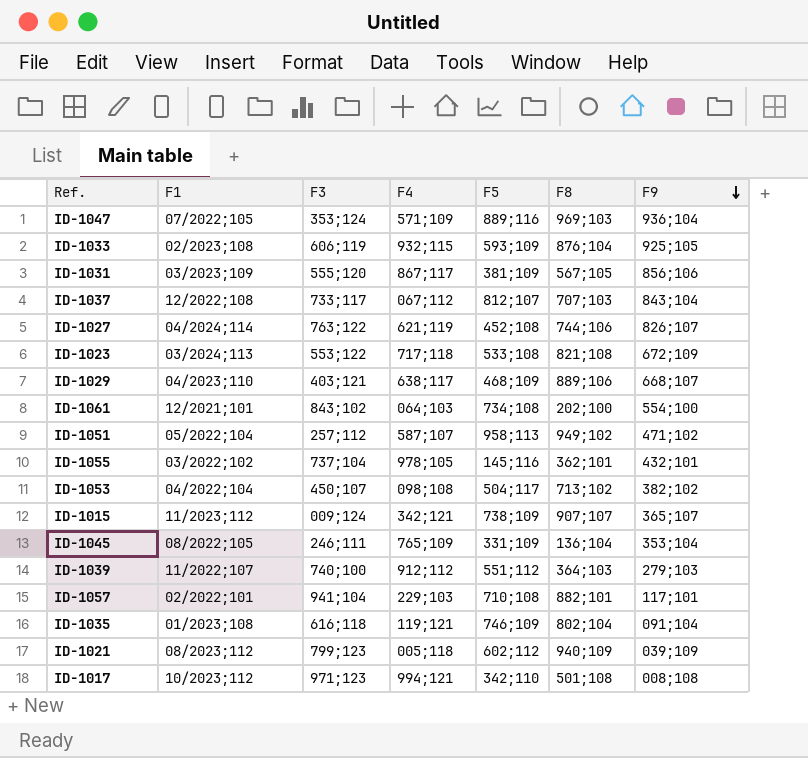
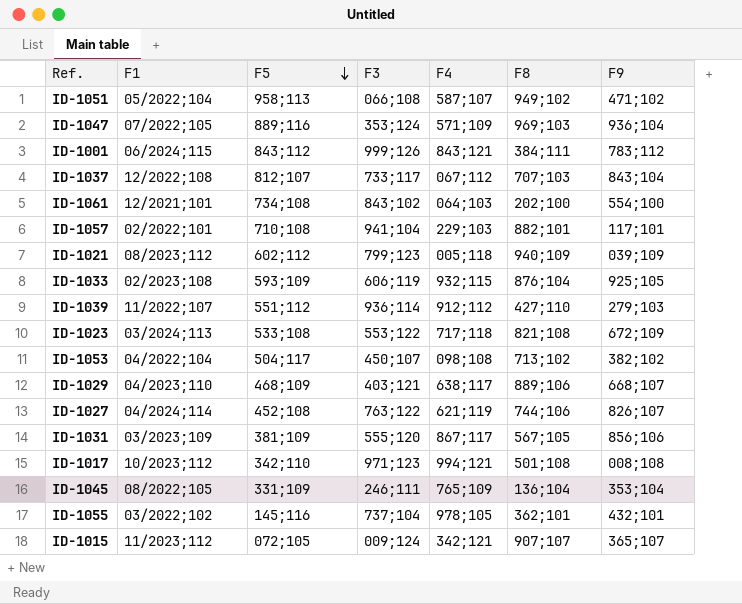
row order: F9 descending -> F5 descending
column F5 | position: 5 -> 3
row ID-1035: 01/2023;108 | 616;118 | 119;121 | 746;109 | 802;104 | 091;104 -> none
ID-1051 | F3: 257;112 -> 066;108
row ID-1001: none -> 06/2024;115 | 843;112 | 999;126 | 843;121 | 384;111 | 783;112
ID-1039 | F3: 740;100 -> 936;114
ID-1039 | F8: 364;103 -> 427;110
ID-1015 | F5: 738;109 -> 072;105

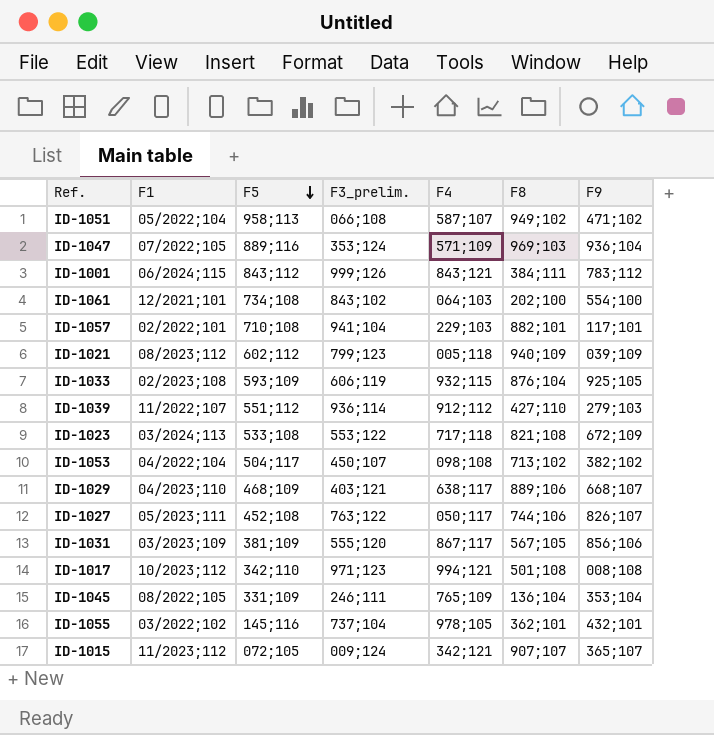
column name: F3 -> F3_prelim.
row ID-1037: 12/2022;108 | 812;107 | 733;117 | 067;112 | 707;103 | 843;104 -> none
ID-1027 | F1: 04/2024;114 -> 05/2023;111
ID-1027 | F4: 621;119 -> 050;117

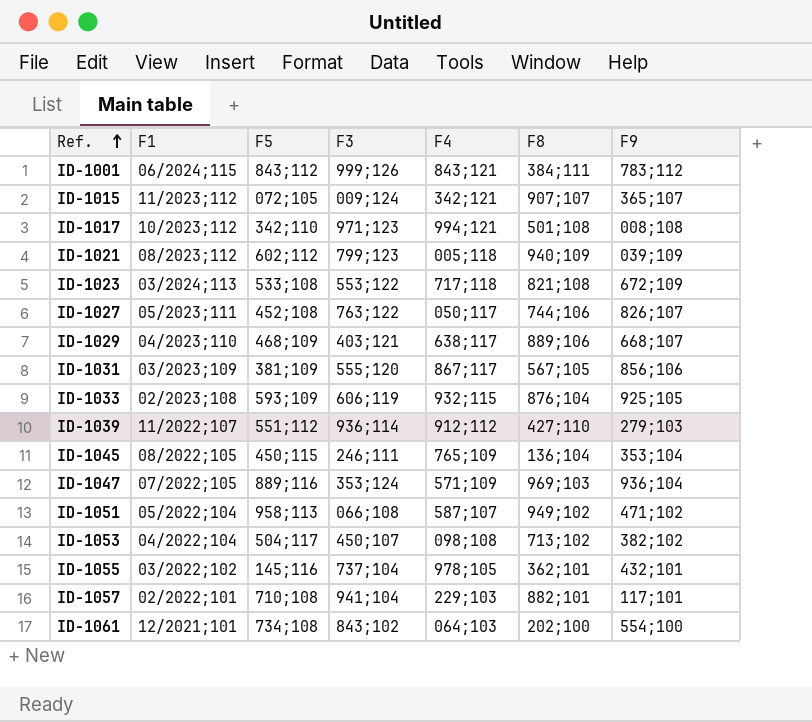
row order: F5 descending -> Ref. ascending
column name: F3_prelim. -> F3
ID-1045 | F5: 331;109 -> 450;115

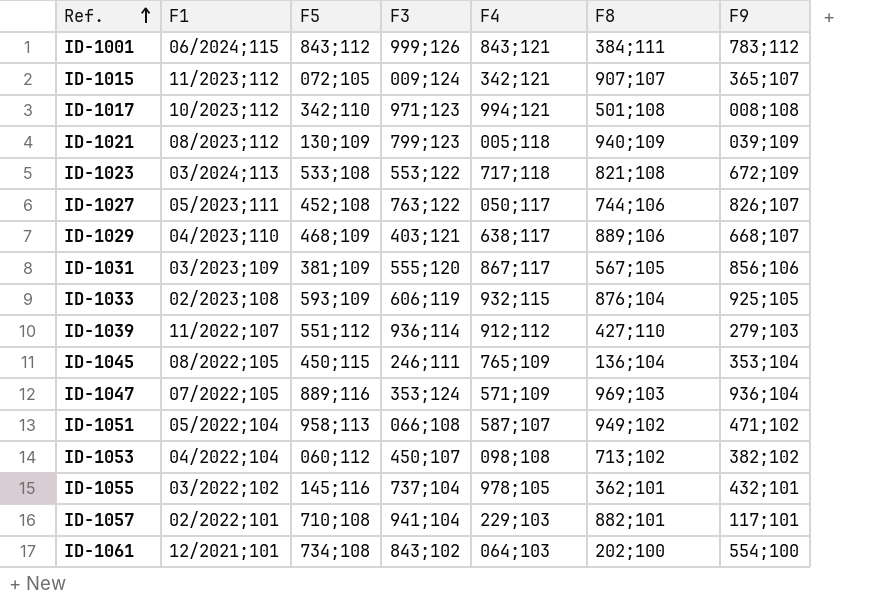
ID-1021 | F5: 602;112 -> 130;109
ID-1053 | F5: 504;117 -> 060;112

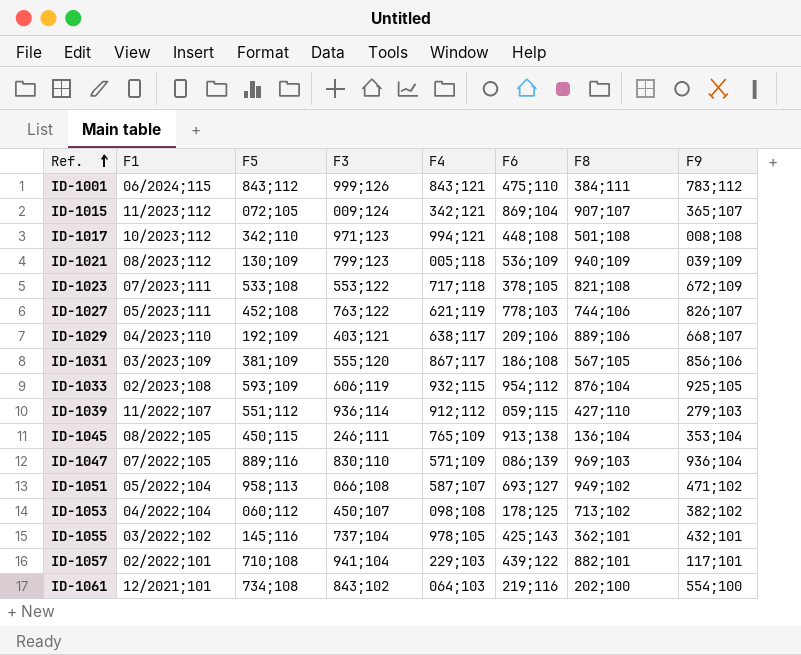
column F6 | position: none -> 6
ID-1023 | F1: 03/2024;113 -> 07/2023;111
ID-1027 | F4: 050;117 -> 621;119
ID-1029 | F5: 468;109 -> 192;109
ID-1047 | F3: 353;124 -> 830;110

